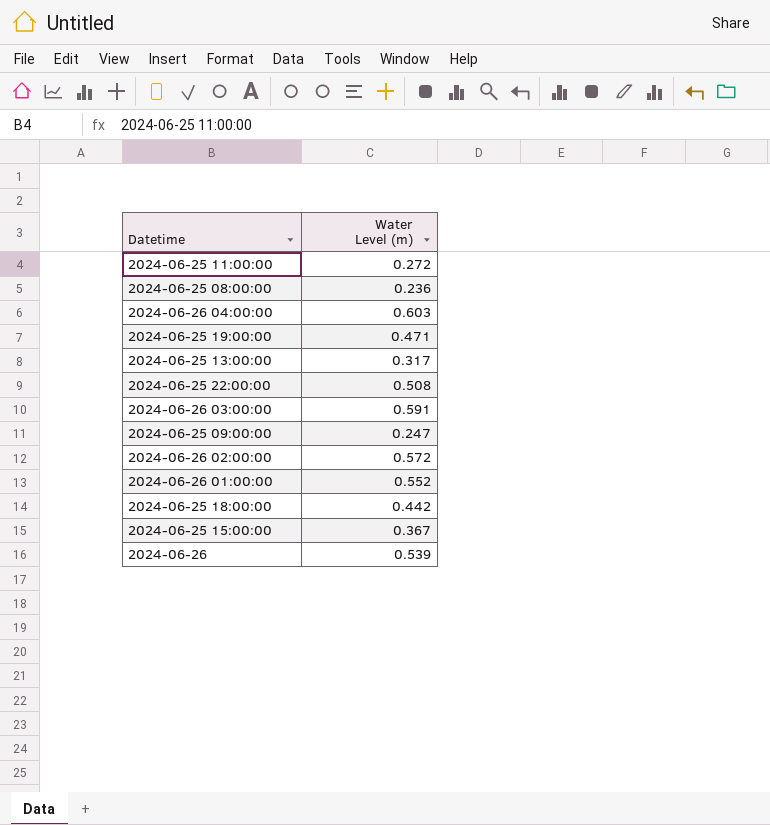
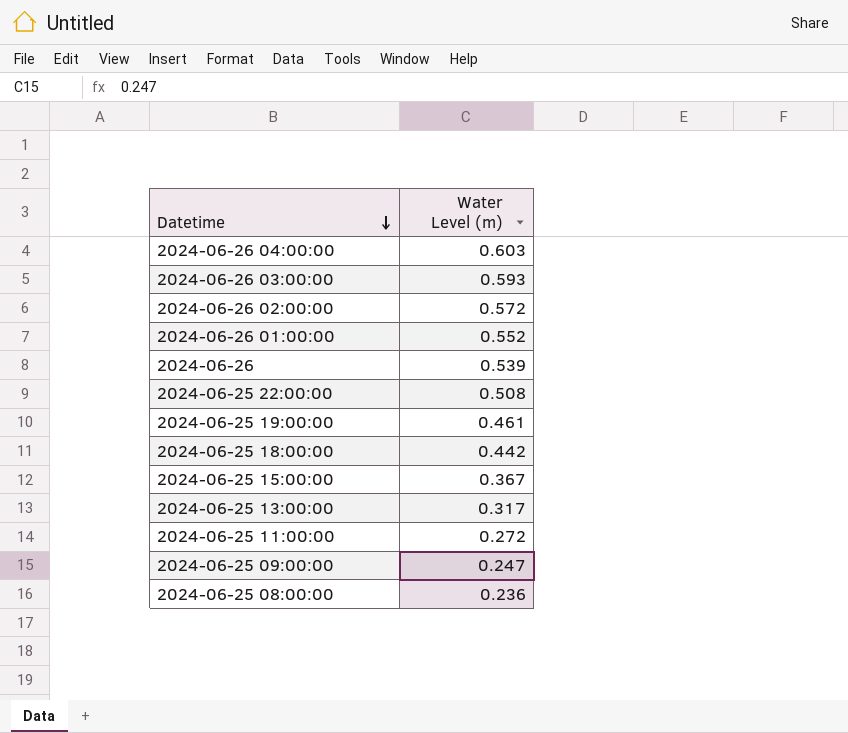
row order: none -> Datetime descending
2024-06-26 03:00:00 | Water Level (m): 0.591 -> 0.593
2024-06-25 19:00:00 | Water Level (m): 0.471 -> 0.461

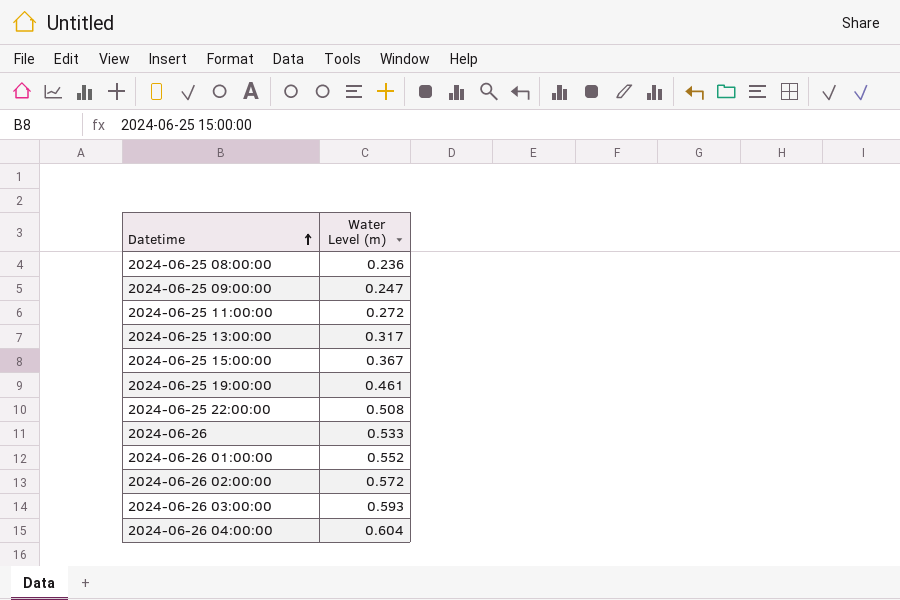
row order: Datetime descending -> Datetime ascending
row 2024-06-25 18:00:00: 0.442 -> none
2024-06-26 | Water Level (m): 0.539 -> 0.533
2024-06-26 04:00:00 | Water Level (m): 0.603 -> 0.604

